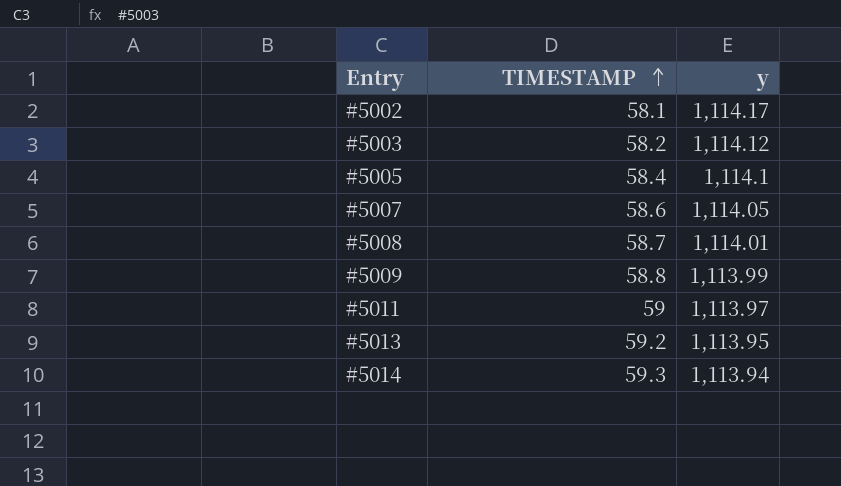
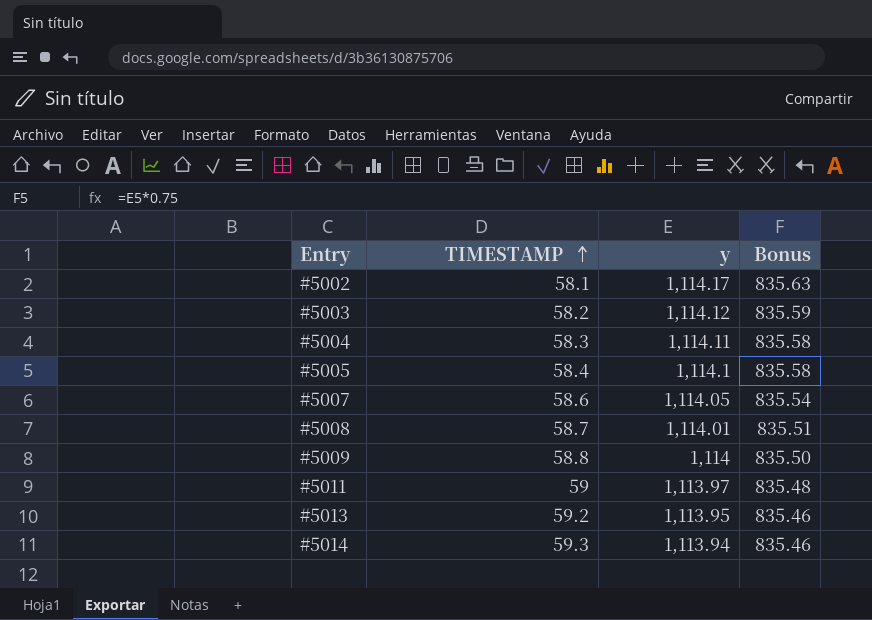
column Bonus | formula: none -> [y] * 0.75
row #5004: none -> 58.3 | 1,114.11 | 835.58
#5009 | y: 1,113.99 -> 1,114

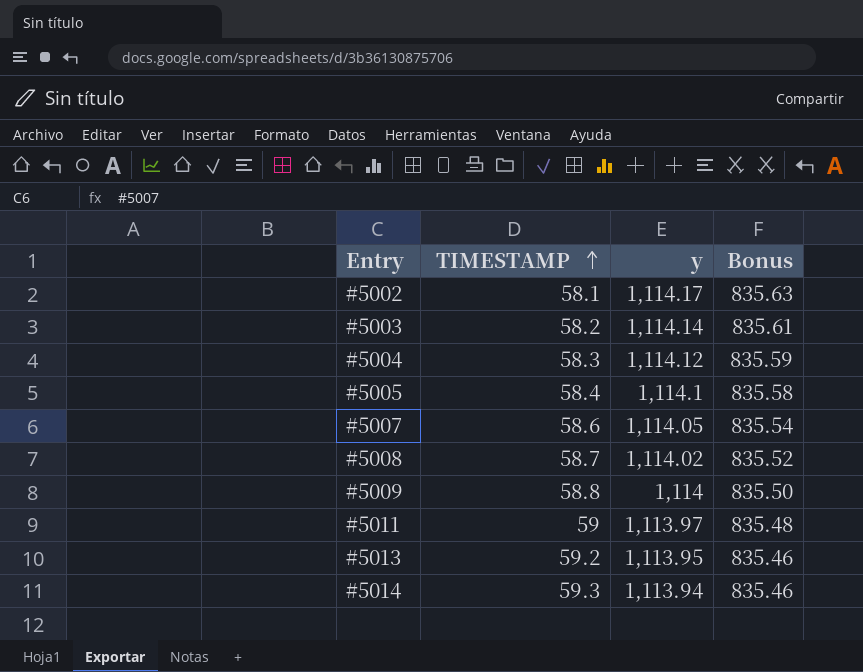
#5003 | y: 1,114.12 -> 1,114.14
#5003 | Bonus: 835.59 -> 835.61
#5004 | y: 1,114.11 -> 1,114.12
#5004 | Bonus: 835.58 -> 835.59
#5008 | y: 1,114.01 -> 1,114.02
#5008 | Bonus: 835.51 -> 835.52

